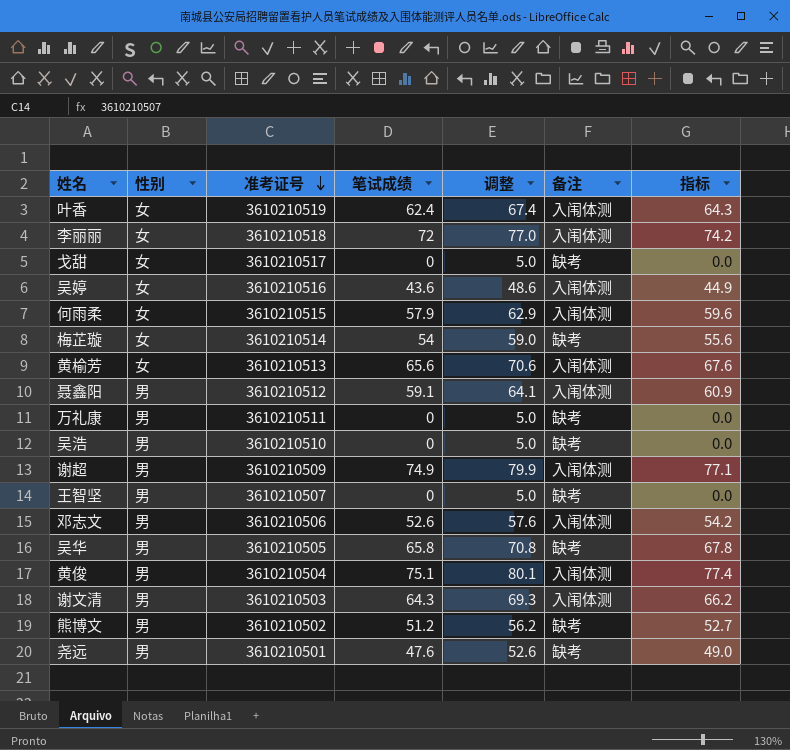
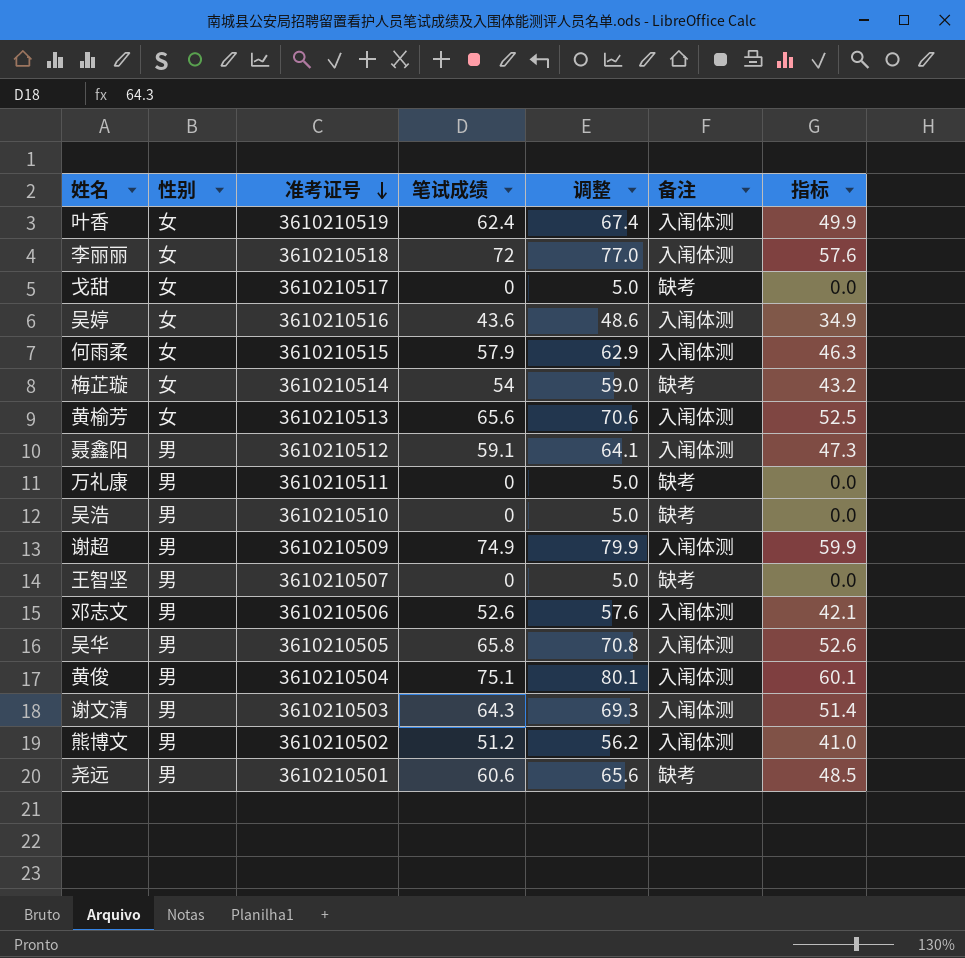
column 指标 | formula: [笔试成绩] * 1.03 -> [笔试成绩] * 0.8
吴华 | 备注: 缺考 -> 入闱体测
熊博文 | 备注: 缺考 -> 入闱体测
尧远 | 笔试成绩: 47.6 -> 60.6
尧远 | 调整: 52.6 -> 65.6

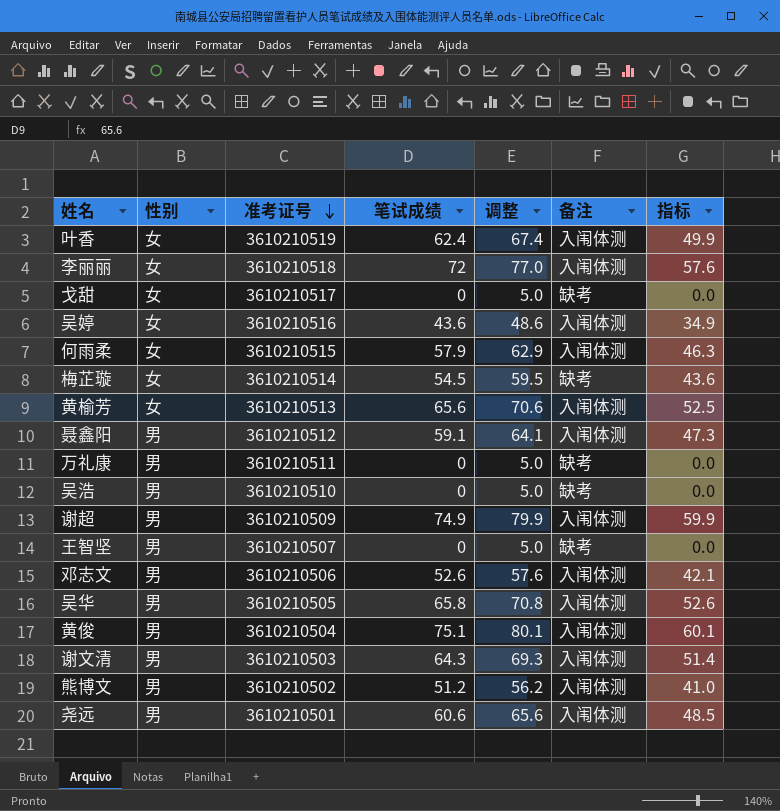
梅芷璇 | 笔试成绩: 54 -> 54.5
梅芷璇 | 调整: 59.0 -> 59.5
梅芷璇 | 指标: 43.2 -> 43.6
尧远 | 备注: 缺考 -> 入闱体测

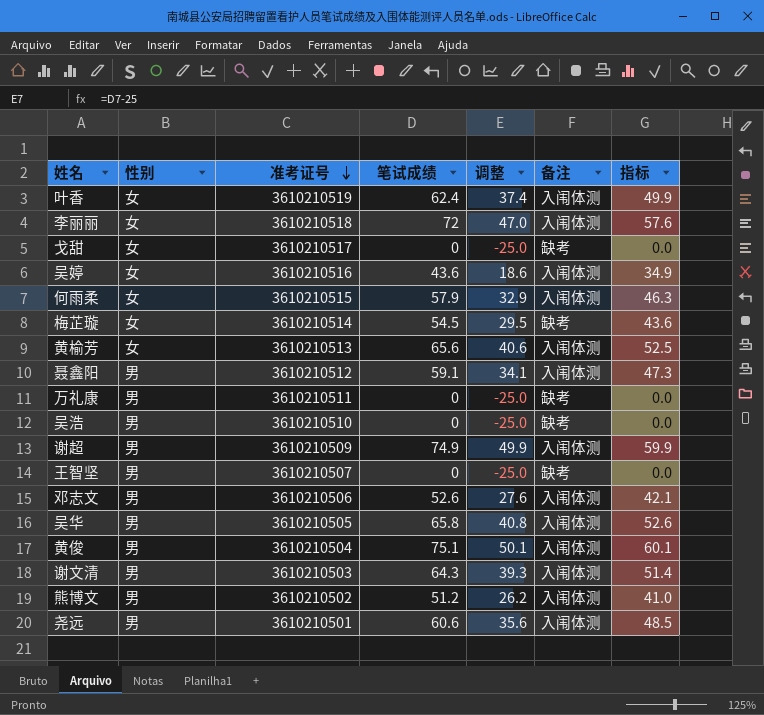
column 调整 | formula: [笔试成绩] + 5 -> [笔试成绩] - 25

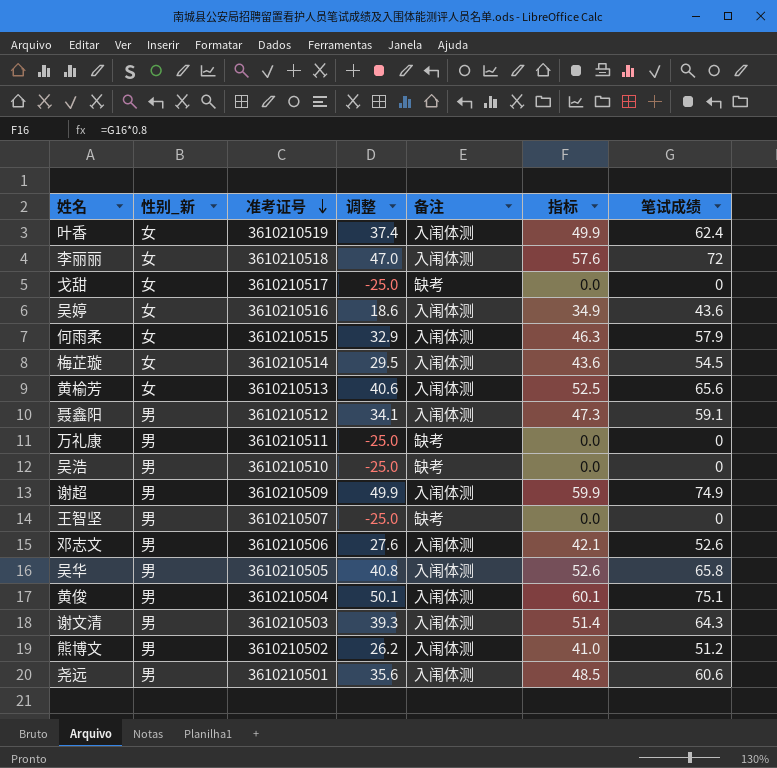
column name: 性别 -> 性别_新
column 笔试成绩 | position: 4 -> 7
梅芷璇 | 备注: 缺考 -> 入闱体测

